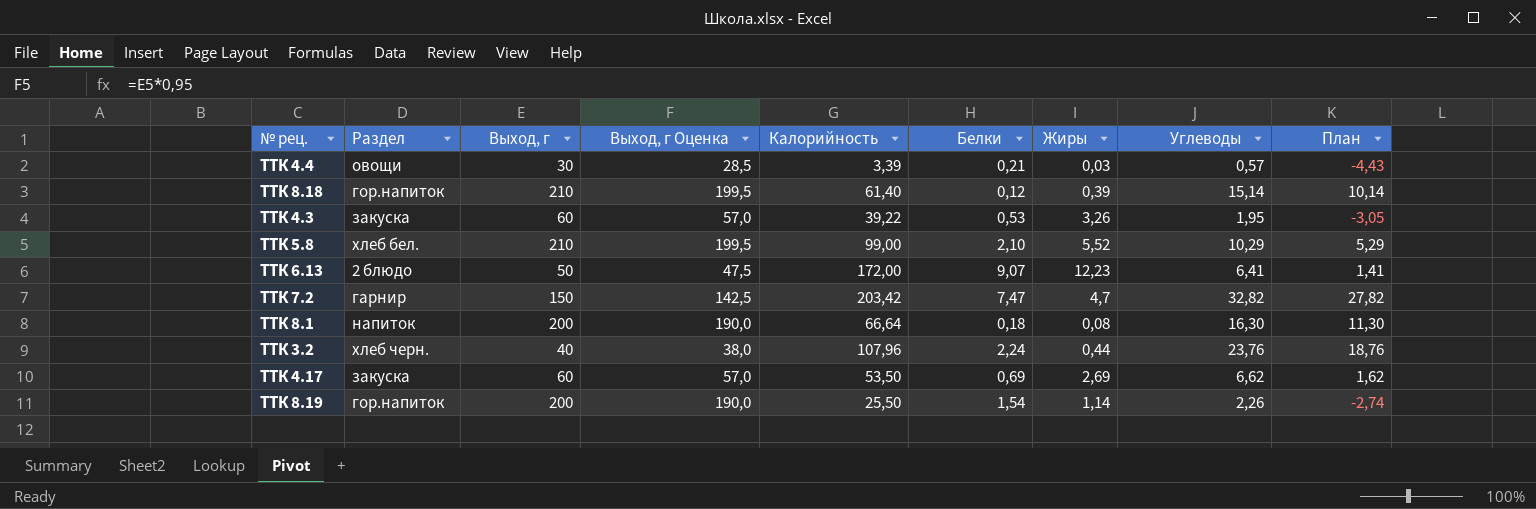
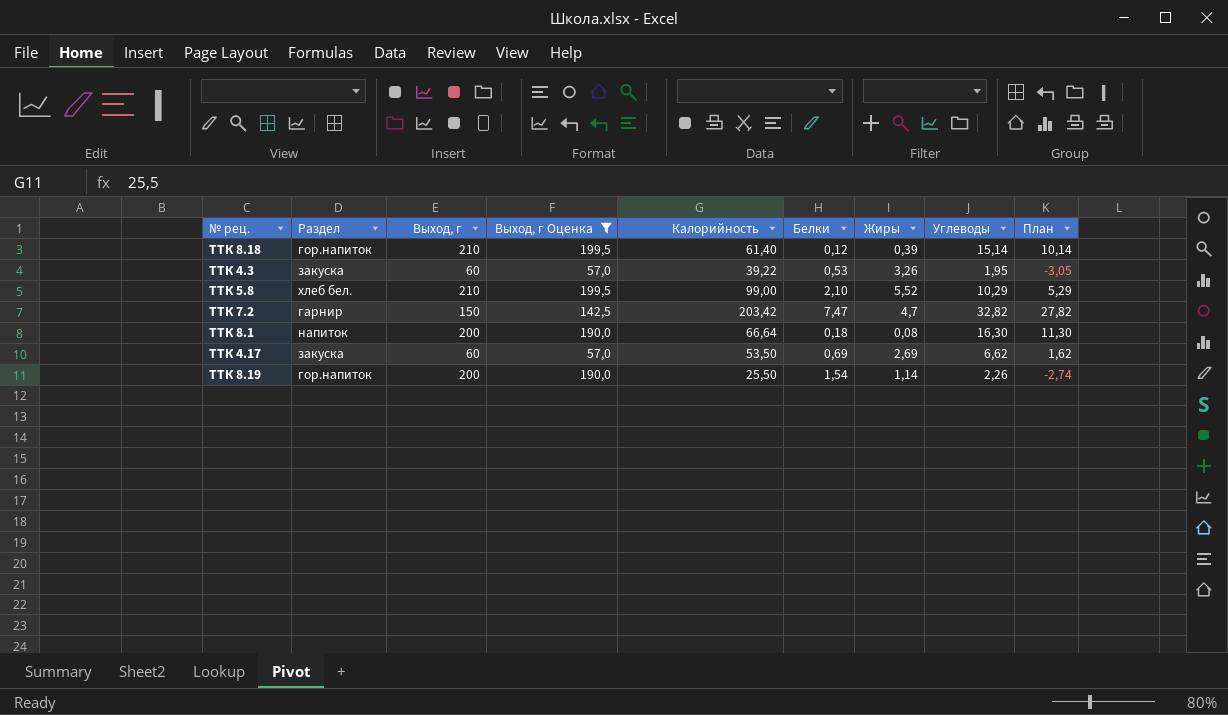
filter: none -> Выход, г Оценка >= 57,0

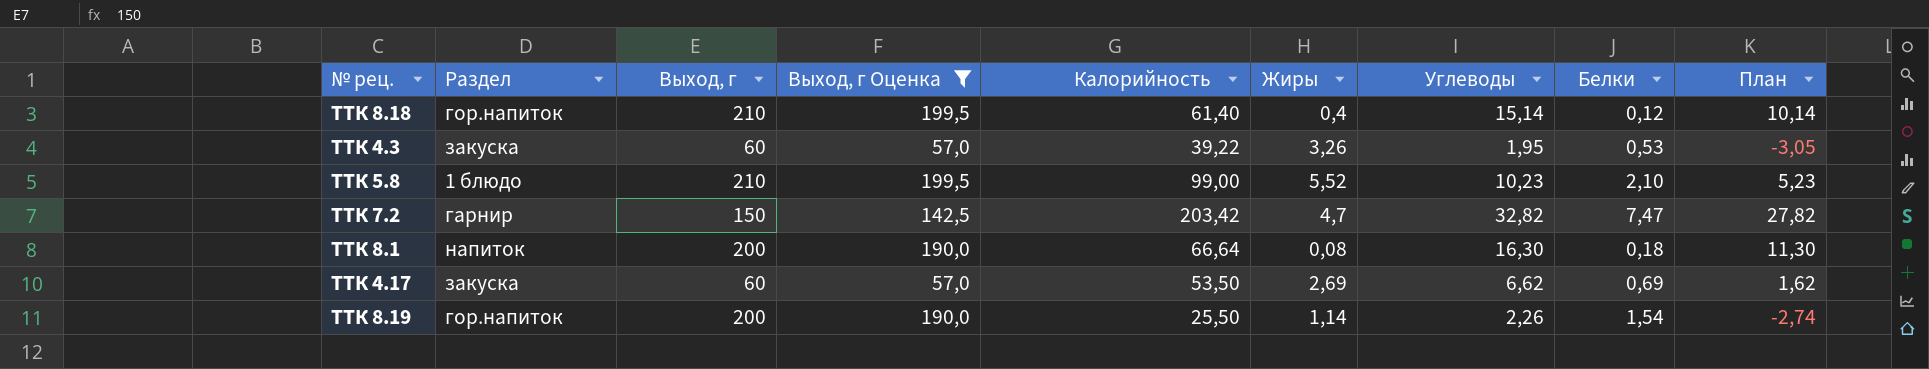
column Белки | position: 6 -> 8
ТТК 8.18 | Жиры: 0,39 -> 0,4
ТТК 5.8 | Раздел: хлеб бел. -> 1 блюдо
ТТК 5.8 | Углеводы: 10,29 -> 10,23
ТТК 5.8 | План: 5,29 -> 5,23

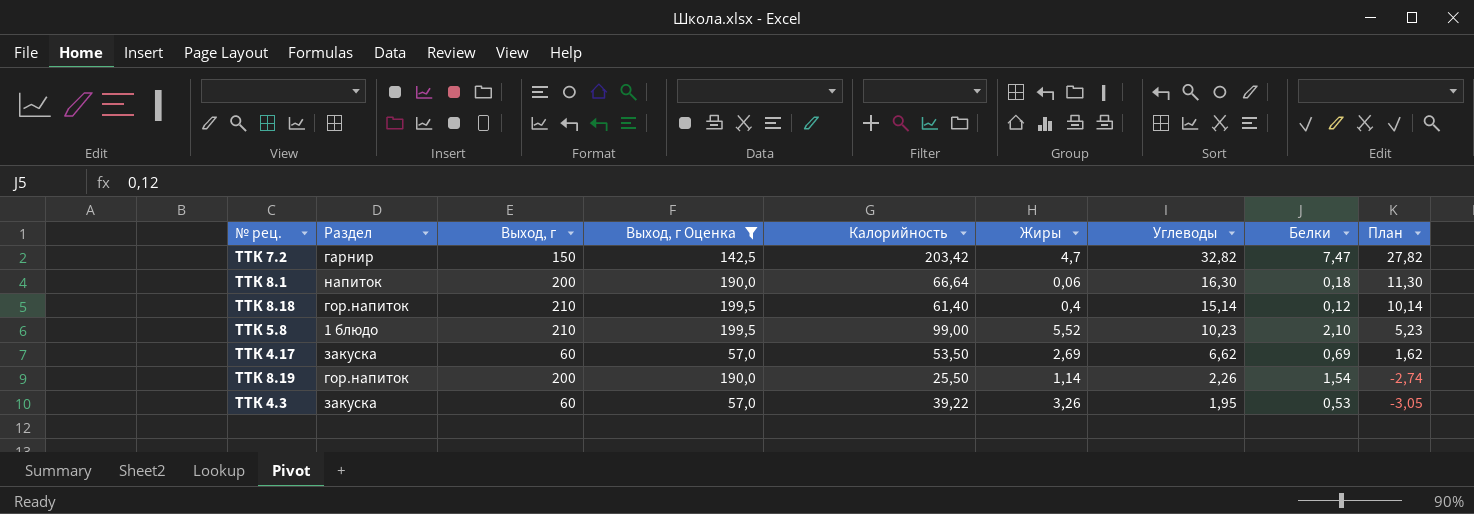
row order: none -> Углеводы descending
ТТК 8.1 | Жиры: 0,08 -> 0,06

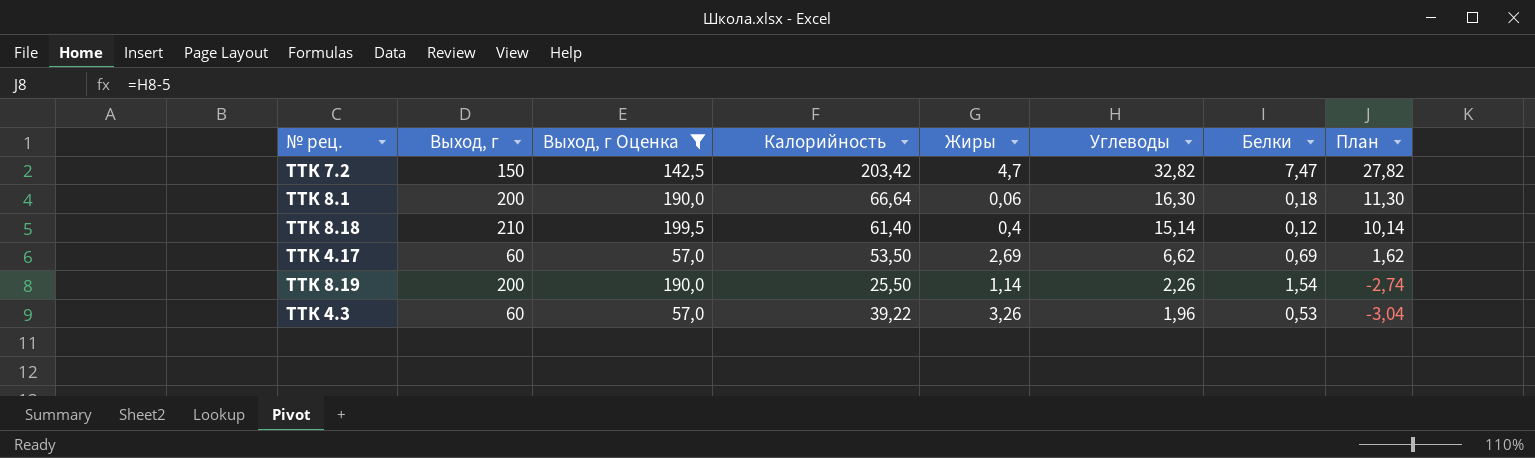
column Раздел | position: 2 -> none
row ТТК 5.8: 1 блюдо | 210 | 199,5 | 99,00 | 5,52 | 10,23 | 2,10 | 5,23 -> none
ТТК 4.3 | Углеводы: 1,95 -> 1,96
ТТК 4.3 | План: -3,05 -> -3,04

